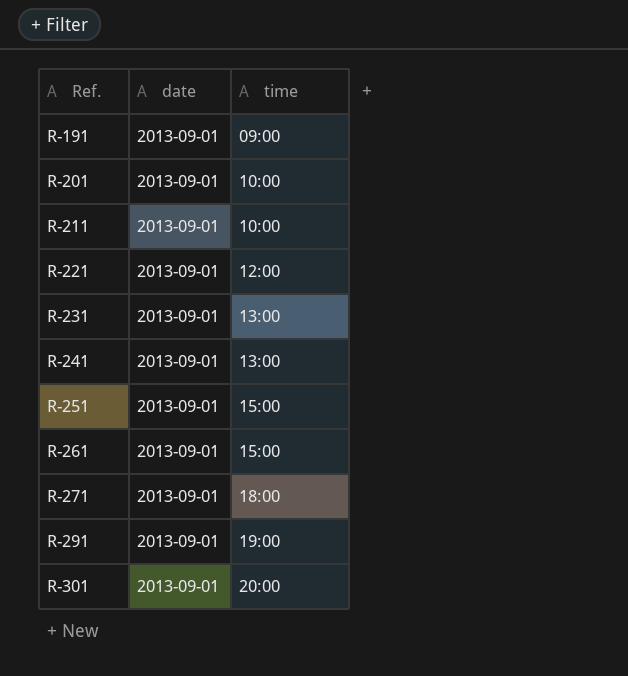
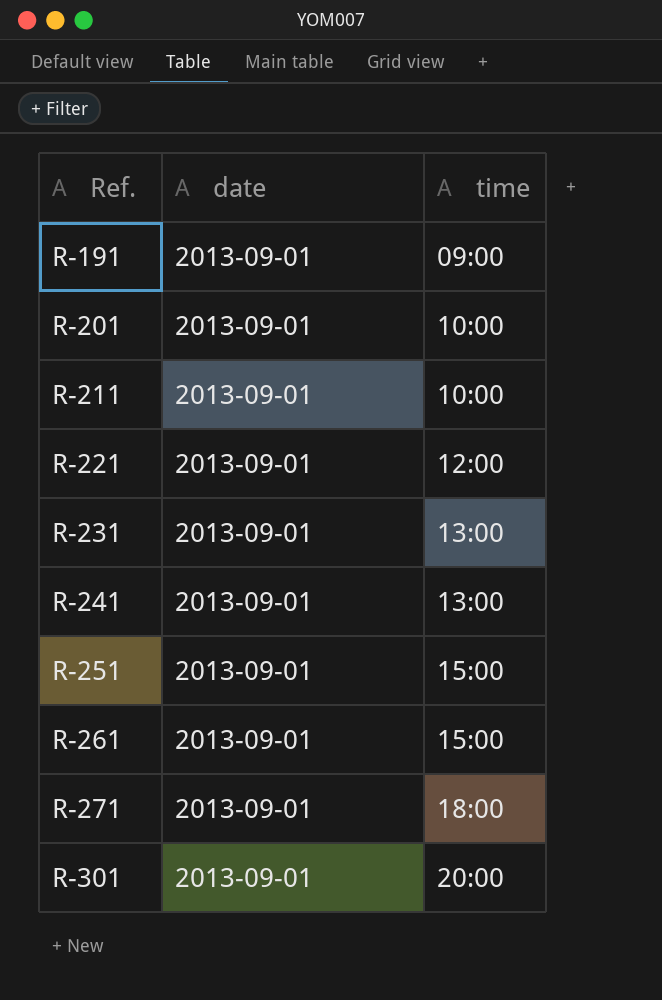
row R-291: 2013-09-01 | 19:00 -> none

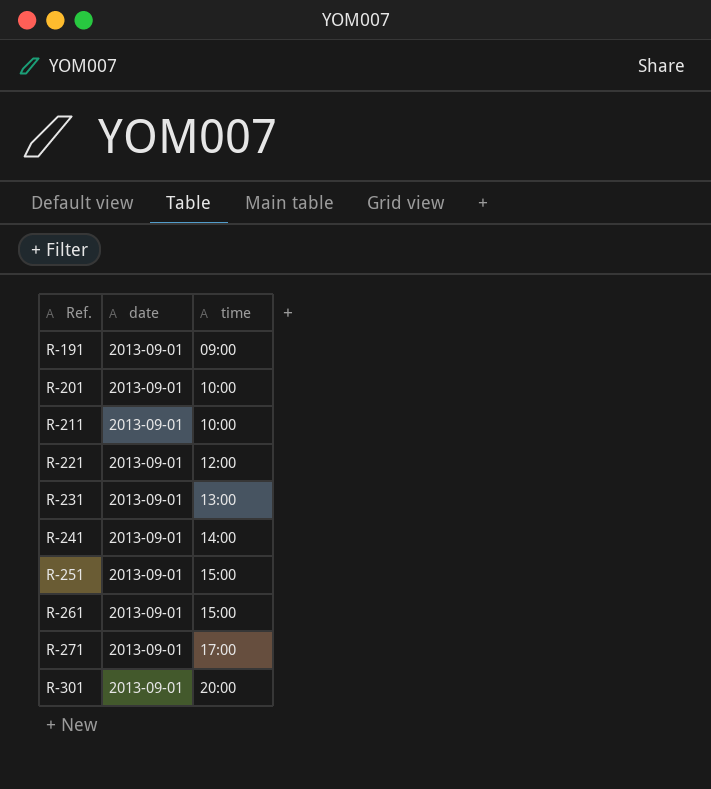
R-241 | time: 13:00 -> 14:00
R-271 | time: 18:00 -> 17:00

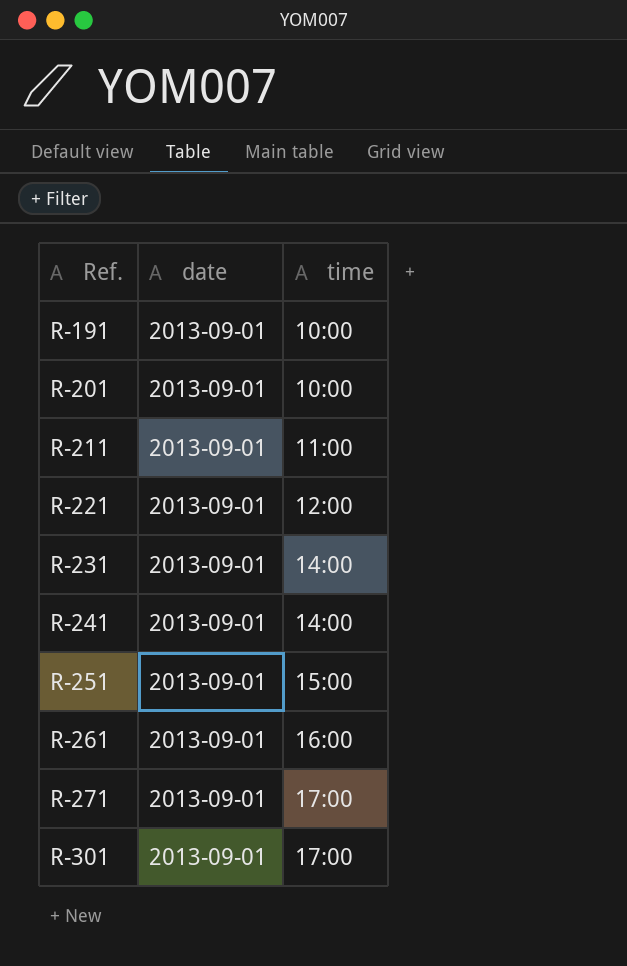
R-191 | time: 09:00 -> 10:00
R-211 | time: 10:00 -> 11:00
R-231 | time: 13:00 -> 14:00
R-261 | time: 15:00 -> 16:00
R-301 | time: 20:00 -> 17:00

